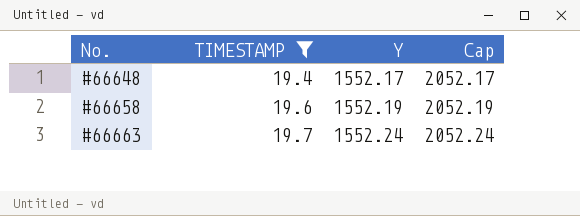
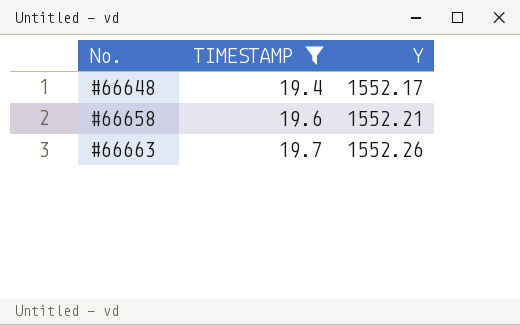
column Cap | formula: [Y] + 500 -> none
#66658 | Y: 1552.19 -> 1552.21
#66663 | Y: 1552.24 -> 1552.26

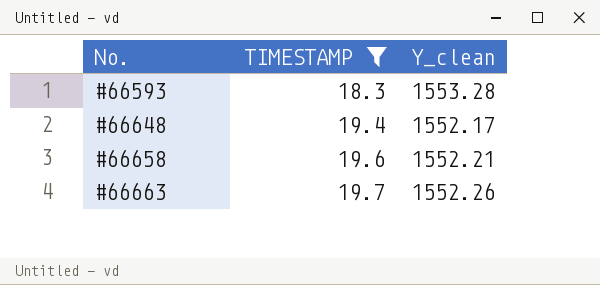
column name: Y -> Y_clean
row #66593: none -> 18.3 | 1553.28

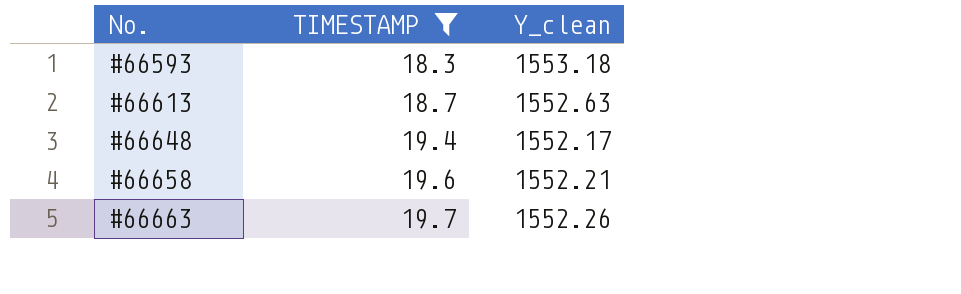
#66593 | Y_clean: 1553.28 -> 1553.18
row #66613: none -> 18.7 | 1552.63

